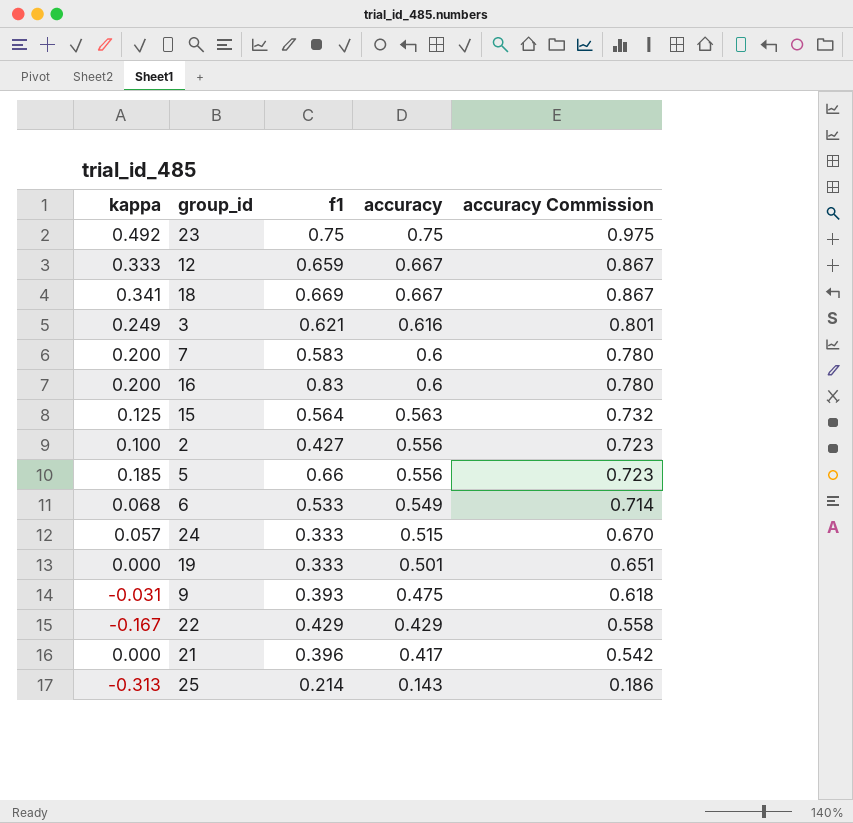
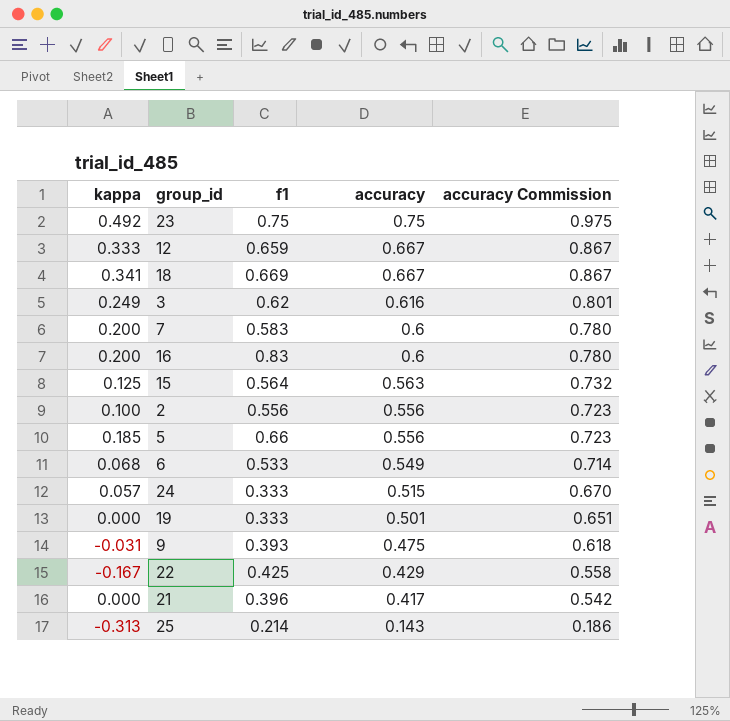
3 | f1: 0.621 -> 0.62
2 | f1: 0.427 -> 0.556
22 | f1: 0.429 -> 0.425

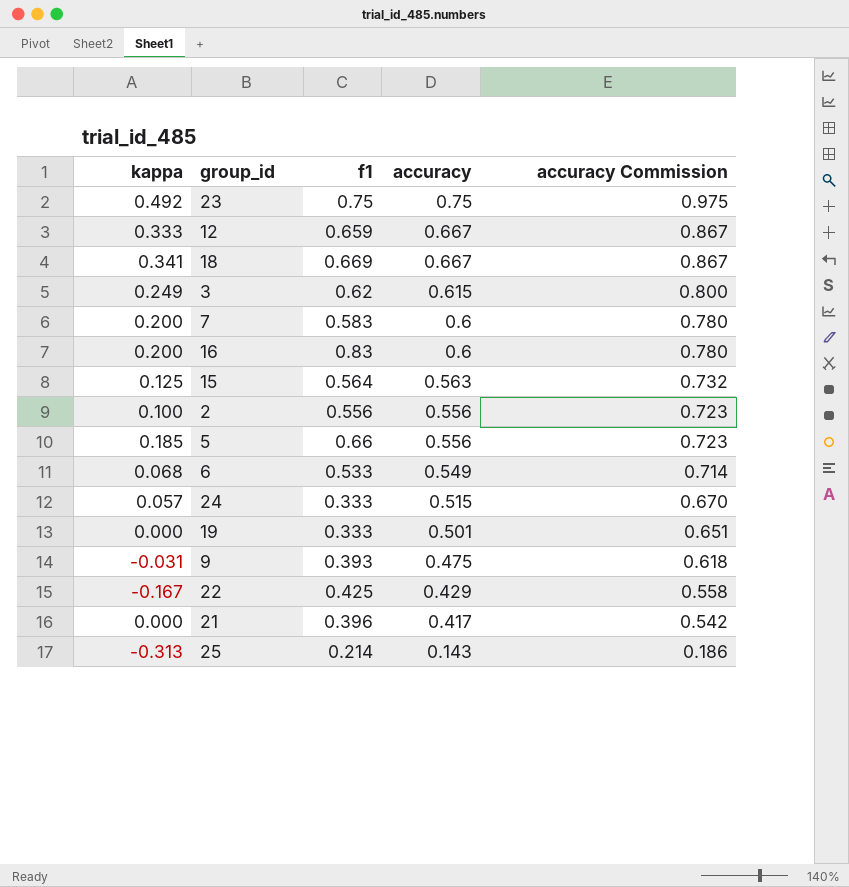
3 | accuracy: 0.616 -> 0.615
3 | accuracy Commission: 0.801 -> 0.800

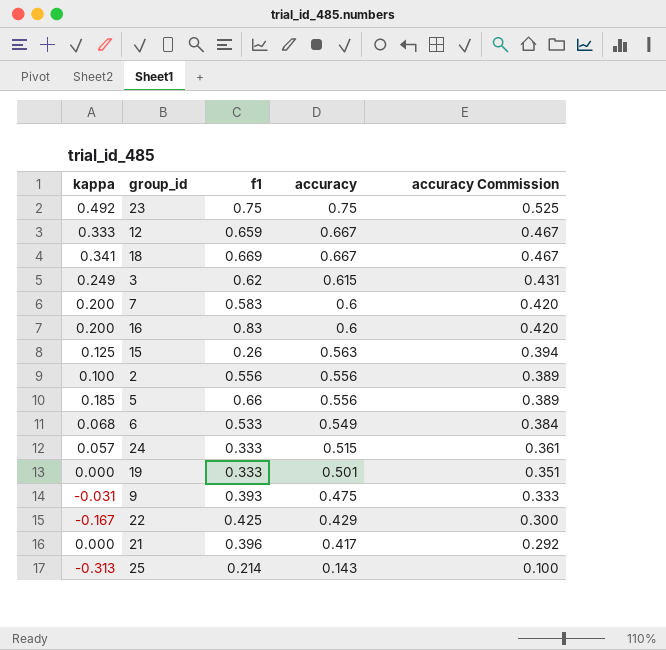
column accuracy Commission | formula: [accuracy] * 1.3 -> [accuracy] * 0.7
15 | f1: 0.564 -> 0.26

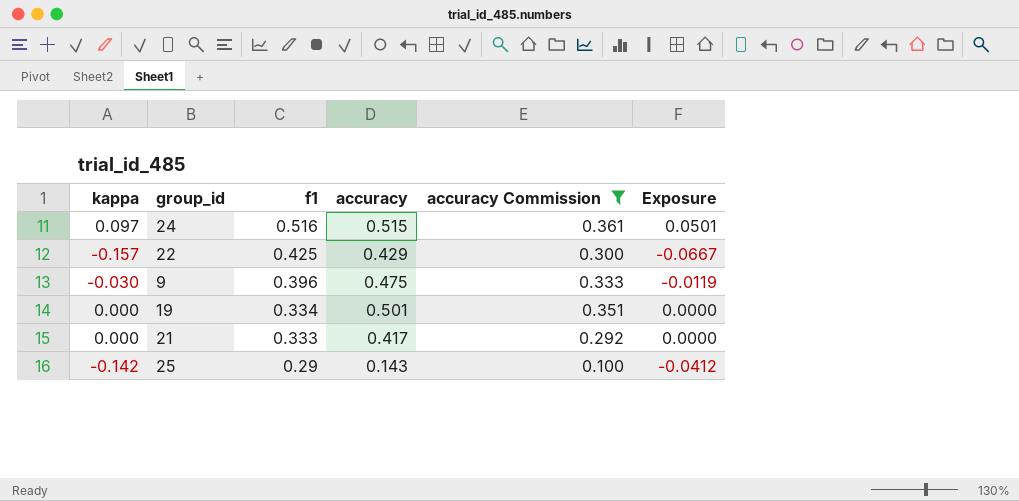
filter: none -> accuracy Commission <= 0.361
row order: accuracy descending -> f1 descending
column Exposure | formula: none -> [kappa] * [f1]
24 | kappa: 0.057 -> 0.097
24 | f1: 0.333 -> 0.516
22 | kappa: -0.167 -> -0.157
9 | kappa: -0.031 -> -0.030
9 | f1: 0.393 -> 0.396
19 | f1: 0.333 -> 0.334
21 | f1: 0.396 -> 0.333
25 | kappa: -0.313 -> -0.142
25 | f1: 0.214 -> 0.29

